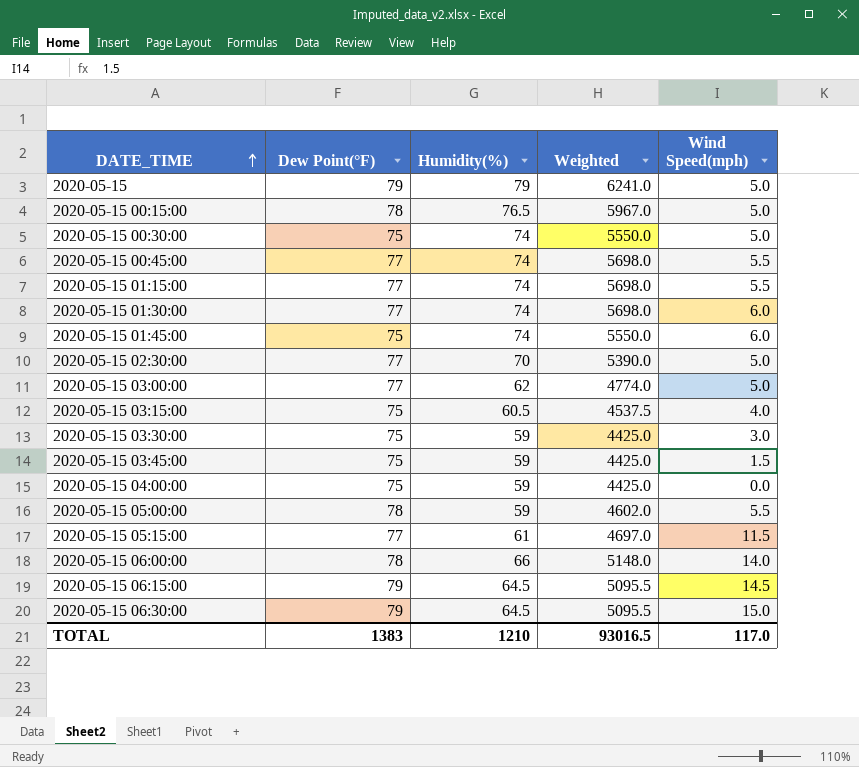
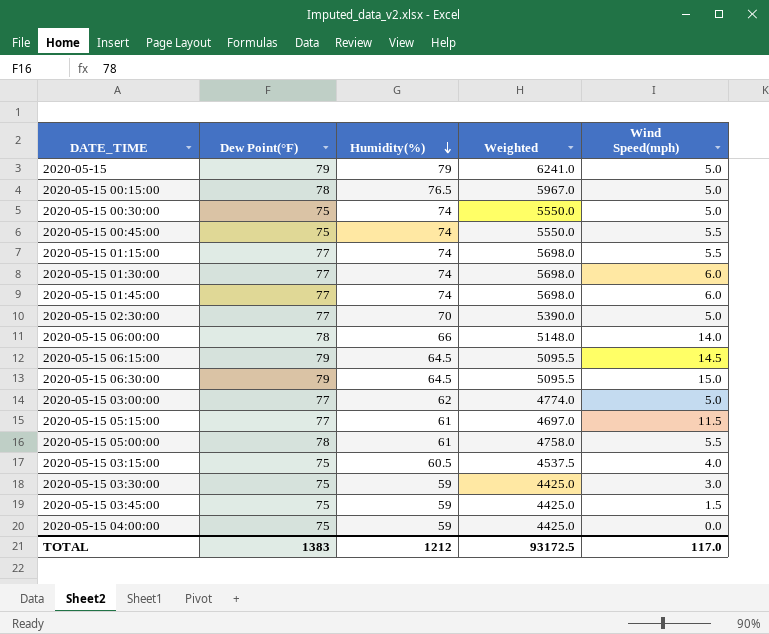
row order: DATE_TIME ascending -> Humidity(%) descending
2020-05-15 00:45:00 | Dew Point(°F): 77 -> 75
2020-05-15 00:45:00 | Weighted: 5698.0 -> 5550.0
2020-05-15 01:45:00 | Dew Point(°F): 75 -> 77
2020-05-15 01:45:00 | Weighted: 5550.0 -> 5698.0
2020-05-15 05:00:00 | Humidity(%): 59 -> 61
2020-05-15 05:00:00 | Weighted: 4602.0 -> 4758.0
TOTAL | Humidity(%): 1210 -> 1212
TOTAL | Weighted: 93016.5 -> 93172.5

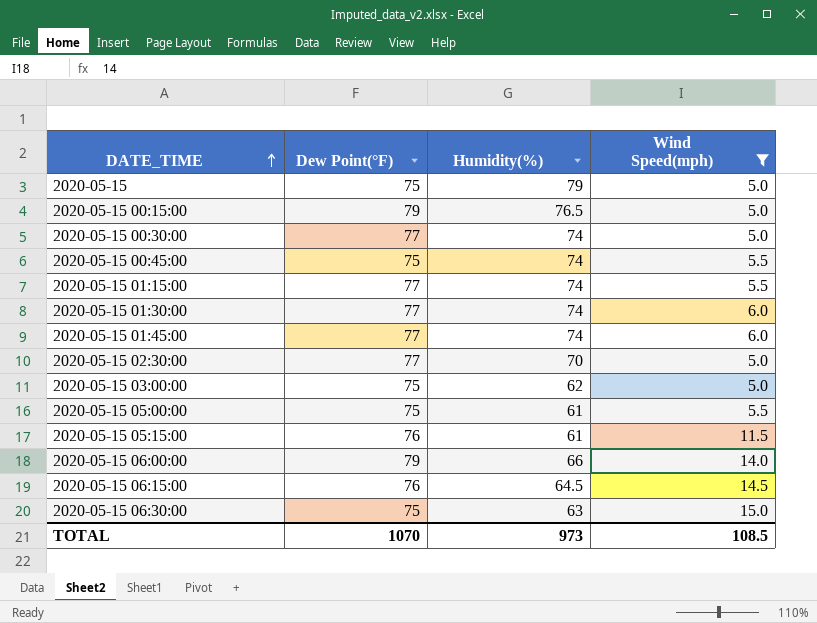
filter: none -> Wind Speed(mph) >= 5.0
row order: Humidity(%) descending -> DATE_TIME ascending
column Weighted | formula: [Dew Point(°F)] * [Humidity(%)] -> none
2020-05-15 | Dew Point(°F): 79 -> 75
2020-05-15 00:15:00 | Dew Point(°F): 78 -> 79
2020-05-15 00:30:00 | Dew Point(°F): 75 -> 77
2020-05-15 03:00:00 | Dew Point(°F): 77 -> 75
2020-05-15 05:00:00 | Dew Point(°F): 78 -> 75
2020-05-15 05:15:00 | Dew Point(°F): 77 -> 76
2020-05-15 06:00:00 | Dew Point(°F): 78 -> 79
2020-05-15 06:15:00 | Dew Point(°F): 79 -> 76
2020-05-15 06:30:00 | Dew Point(°F): 79 -> 75
2020-05-15 06:30:00 | Humidity(%): 64.5 -> 63
TOTAL | Dew Point(°F): 1383 -> 1070
TOTAL | Humidity(%): 1212 -> 973
TOTAL | Wind Speed(mph): 117.0 -> 108.5

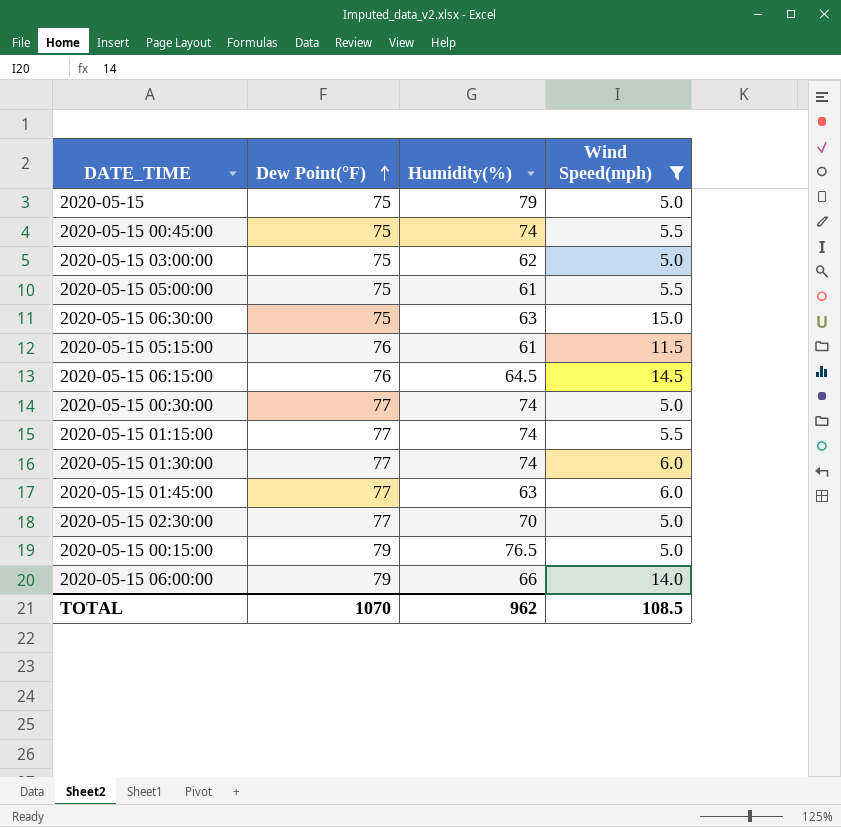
row order: DATE_TIME ascending -> Dew Point(°F) ascending
2020-05-15 01:45:00 | Humidity(%): 74 -> 63
TOTAL | Humidity(%): 973 -> 962

